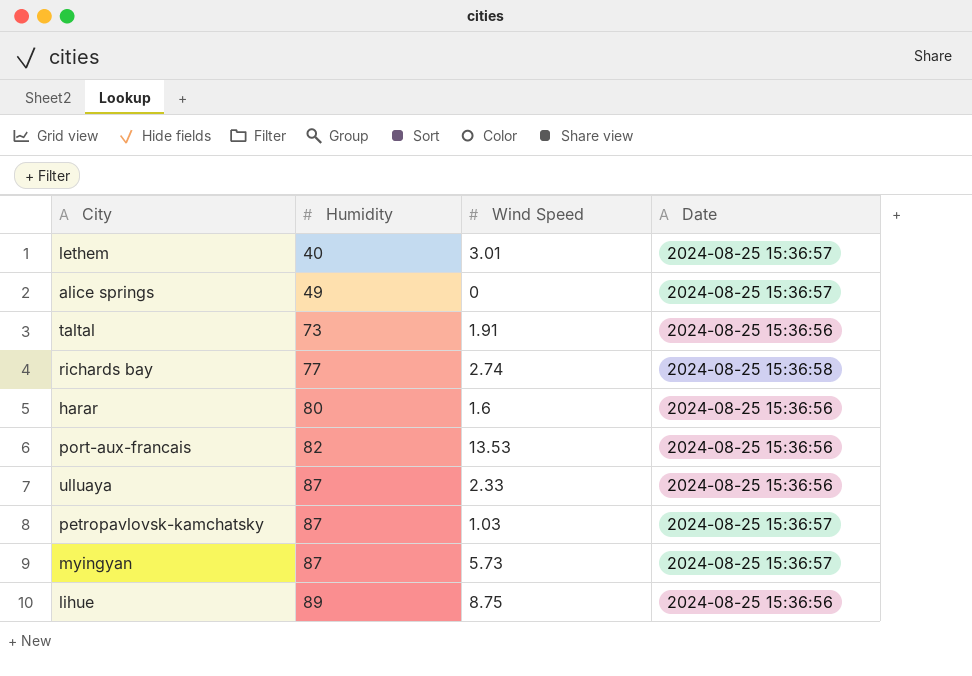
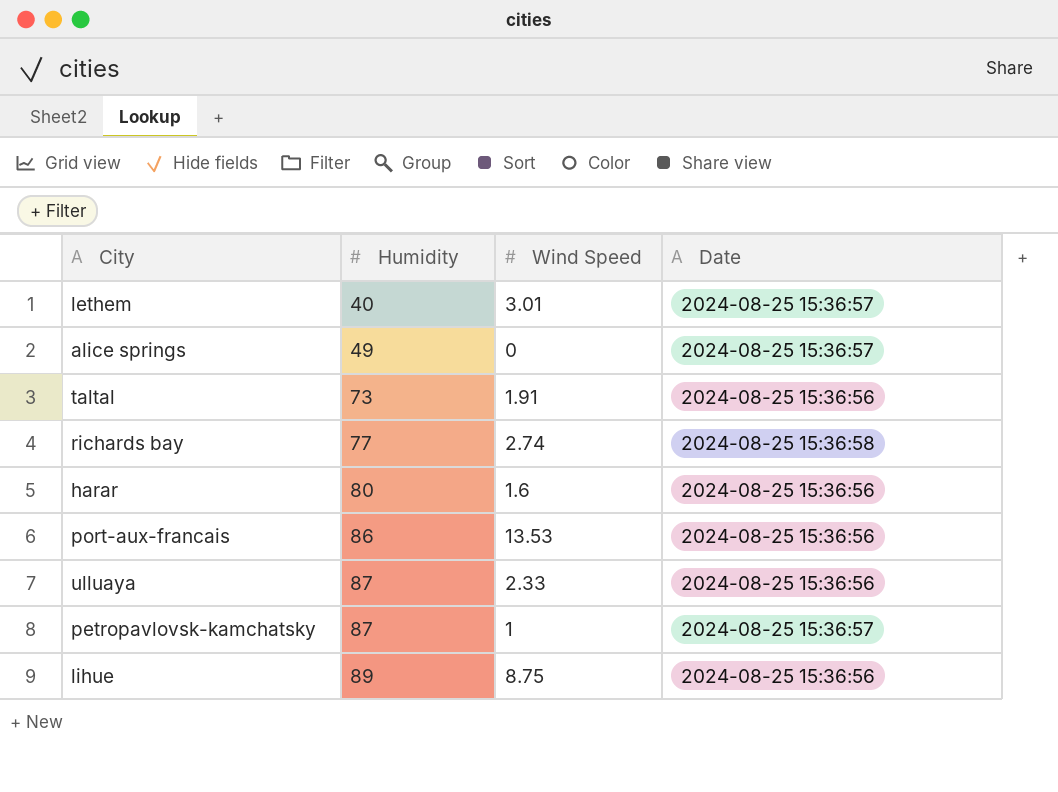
row myingyan: 87 | 5.73 | 2024-08-25 15:36:57 -> none
port-aux-francais | Humidity: 82 -> 86
petropavlovsk-kamchatsky | Wind Speed: 1.03 -> 1

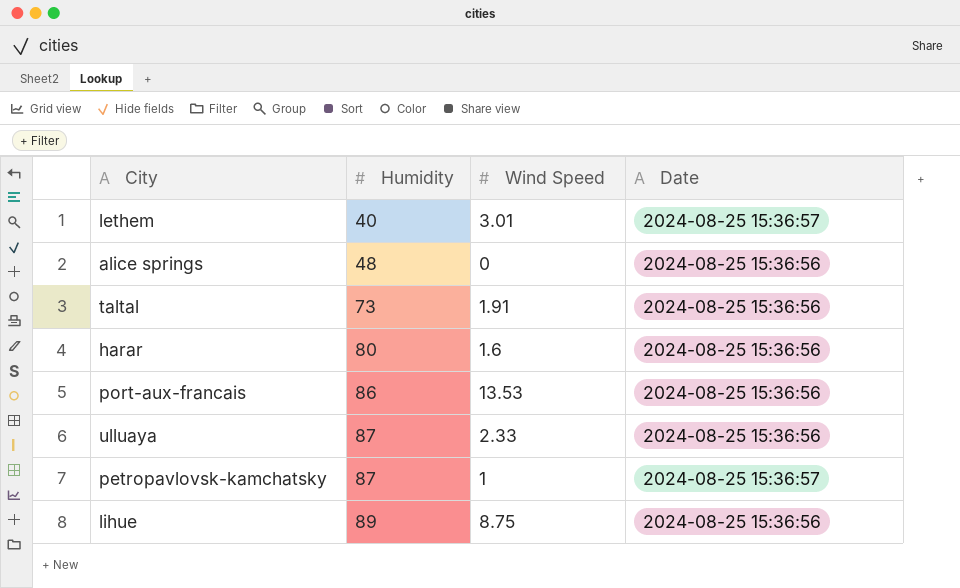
row richards bay: 77 | 2.74 | 2024-08-25 15:36:58 -> none
alice springs | Humidity: 49 -> 48
alice springs | Date: 2024-08-25 15:36:57 -> 2024-08-25 15:36:56

